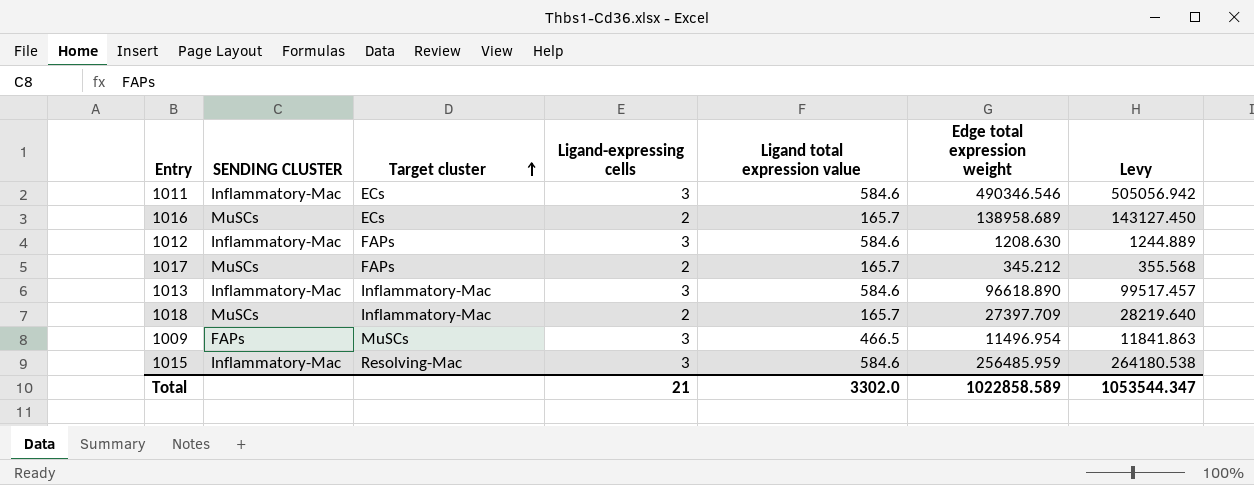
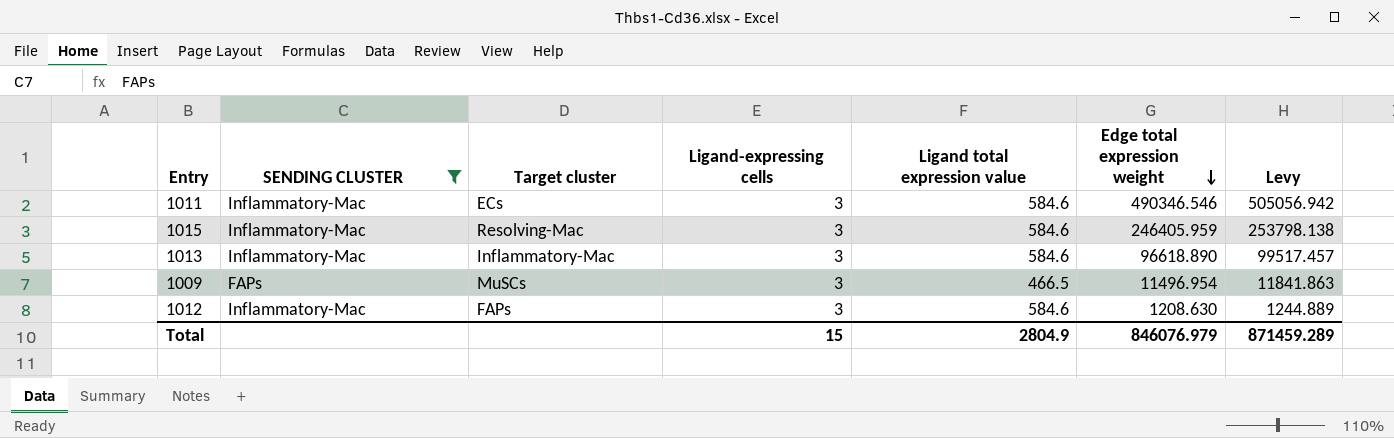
filter: none -> SENDING CLUSTER != MuSCs
row order: Target cluster ascending -> Edge total expression weight descending
1015 | Edge total expression weight: 256485.959 -> 246405.959
1015 | Levy: 264180.538 -> 253798.138
Total | Ligand-expressing cells: 21 -> 15
Total | Ligand total expression value: 3302.0 -> 2804.9
Total | Edge total expression weight: 1022858.589 -> 846076.979
Total | Levy: 1053544.347 -> 871459.289

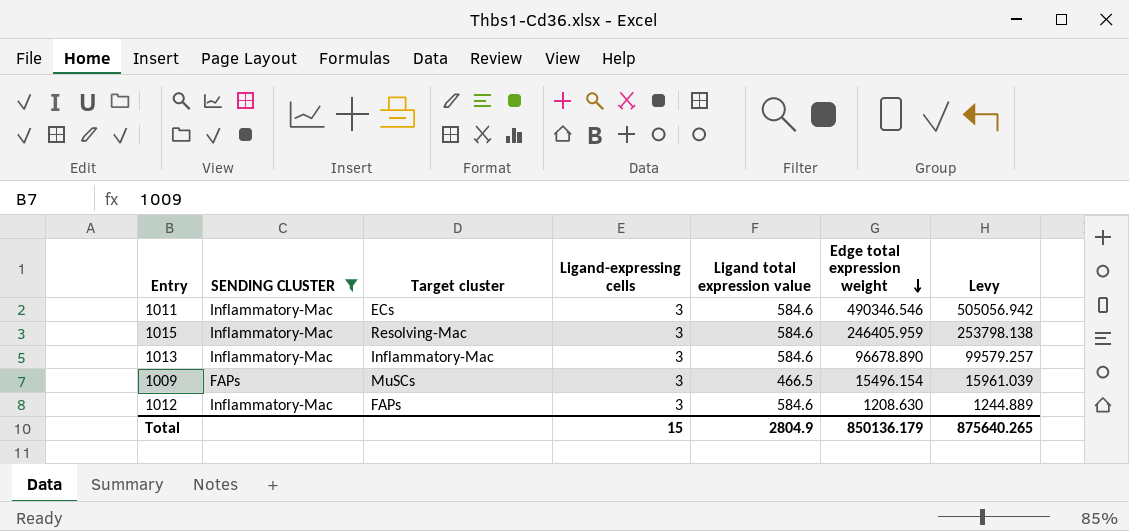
1013 | Edge total expression weight: 96618.890 -> 96678.890
1013 | Levy: 99517.457 -> 99579.257
1009 | Edge total expression weight: 11496.954 -> 15496.154
1009 | Levy: 11841.863 -> 15961.039
Total | Edge total expression weight: 846076.979 -> 850136.179
Total | Levy: 871459.289 -> 875640.265

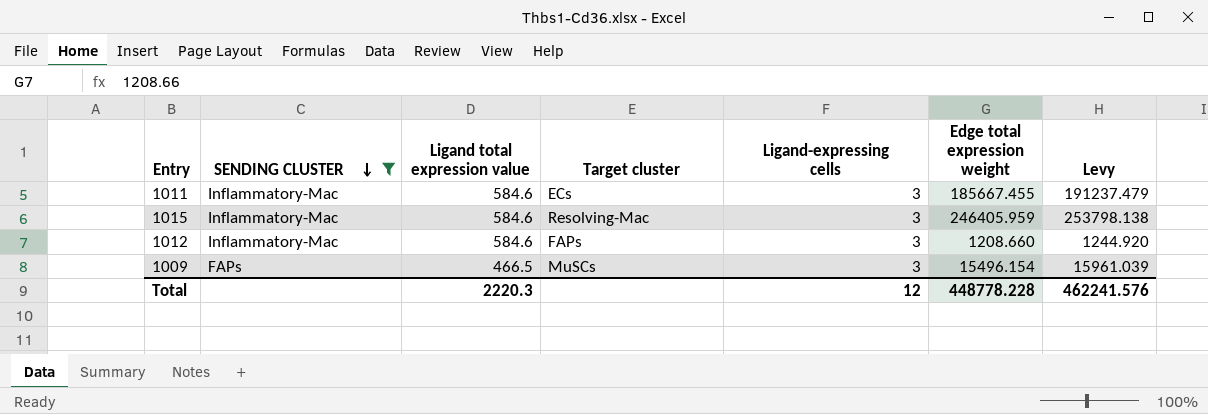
row order: Edge total expression weight descending -> SENDING CLUSTER descending
column Ligand total expression value | position: 5 -> 3
row 1013: Inflammatory-Mac | Inflammatory-Mac | 3 | 584.6 | 96678.890 | 99579.257 -> none
1011 | Edge total expression weight: 490346.546 -> 185667.455
1011 | Levy: 505056.942 -> 191237.479
1012 | Edge total expression weight: 1208.630 -> 1208.660
1012 | Levy: 1244.889 -> 1244.920
Total | Ligand total expression value: 2804.9 -> 2220.3
Total | Ligand-expressing cells: 15 -> 12
Total | Edge total expression weight: 850136.179 -> 448778.228
Total | Levy: 875640.265 -> 462241.576

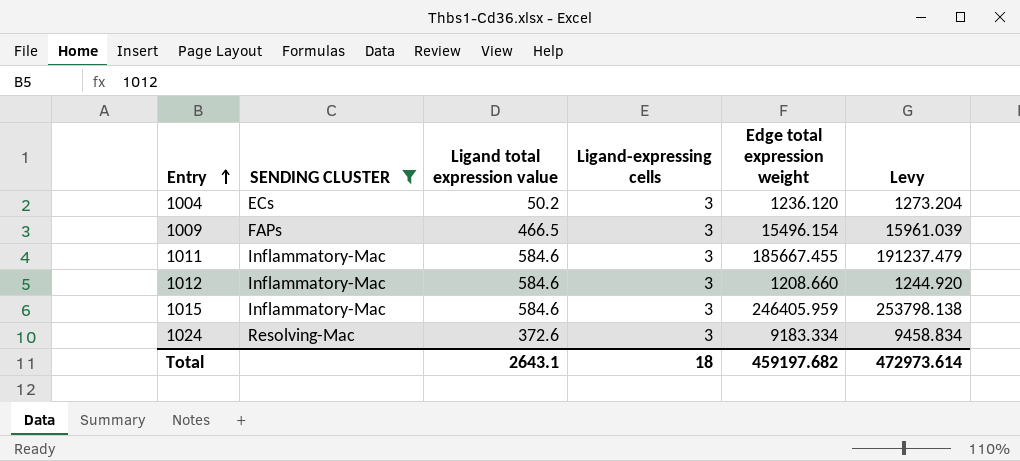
row order: SENDING CLUSTER descending -> Entry ascending
column Target cluster | position: 4 -> none
row 1004: none -> ECs | 50.2 | 3 | 1236.120 | 1273.204
row 1024: none -> Resolving-Mac | 372.6 | 3 | 9183.334 | 9458.834
Total | Ligand total expression value: 2220.3 -> 2643.1
Total | Ligand-expressing cells: 12 -> 18
Total | Edge total expression weight: 448778.228 -> 459197.682
Total | Levy: 462241.576 -> 472973.614

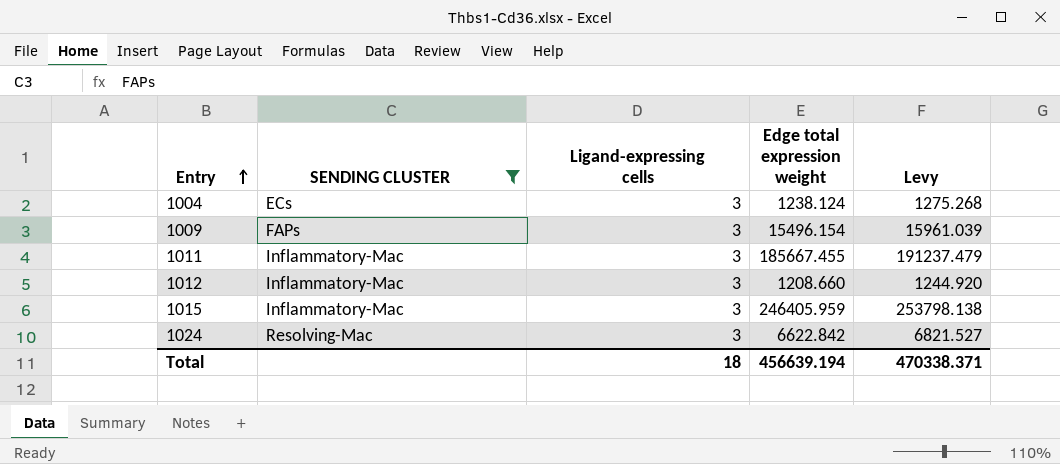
column Ligand total expression value | position: 3 -> none
1004 | Edge total expression weight: 1236.120 -> 1238.124
1004 | Levy: 1273.204 -> 1275.268
1024 | Edge total expression weight: 9183.334 -> 6622.842
1024 | Levy: 9458.834 -> 6821.527
Total | Edge total expression weight: 459197.682 -> 456639.194
Total | Levy: 472973.614 -> 470338.371

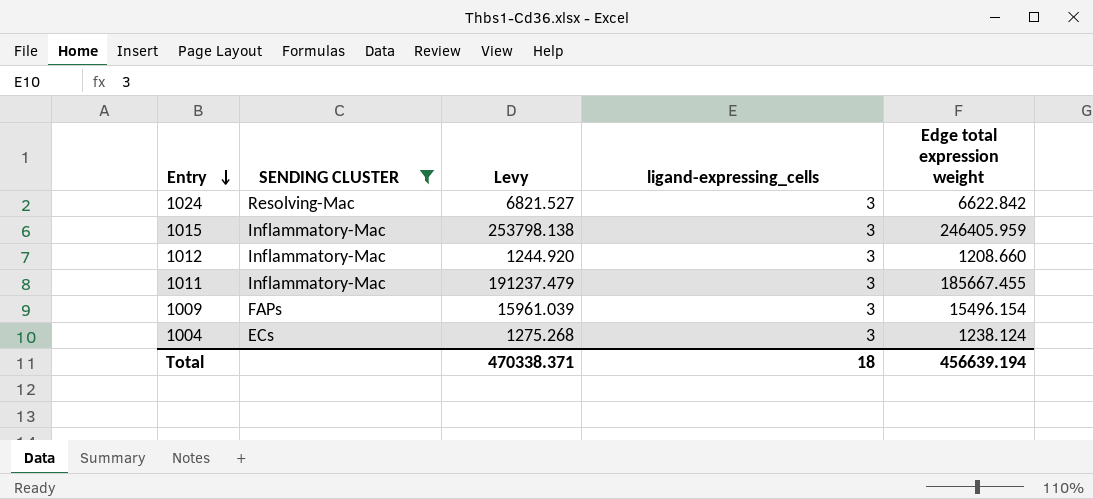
row order: Entry ascending -> Entry descending
column Levy | position: 5 -> 3
column name: Ligand-expressing cells -> ligand-expressing_cells

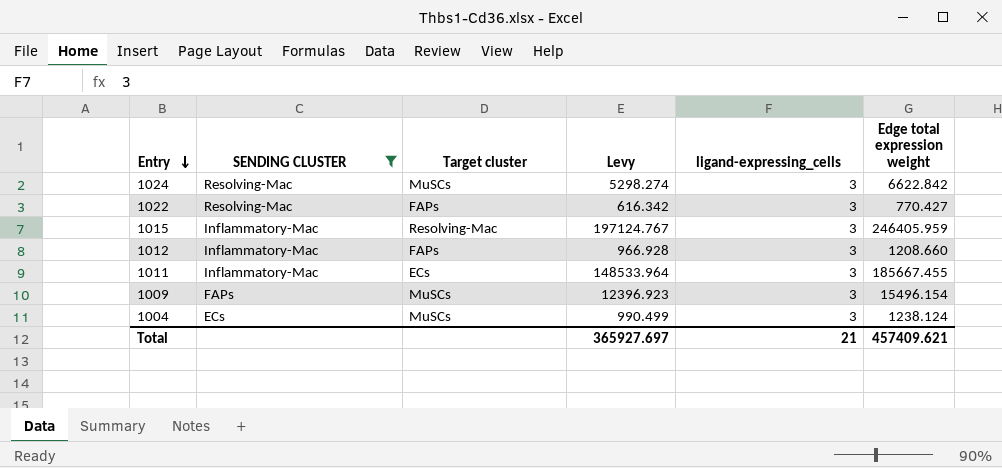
column Target cluster | position: none -> 3
column Levy | formula: [Edge total expression weight] * 1.03 -> [Edge total expression weight] * 0.8
row 1022: none -> Resolving-Mac | FAPs | 616.342 | 3 | 770.427
Total | Levy: 470338.371 -> 365927.697
Total | ligand-expressing_cells: 18 -> 21
Total | Edge total expression weight: 456639.194 -> 457409.621

